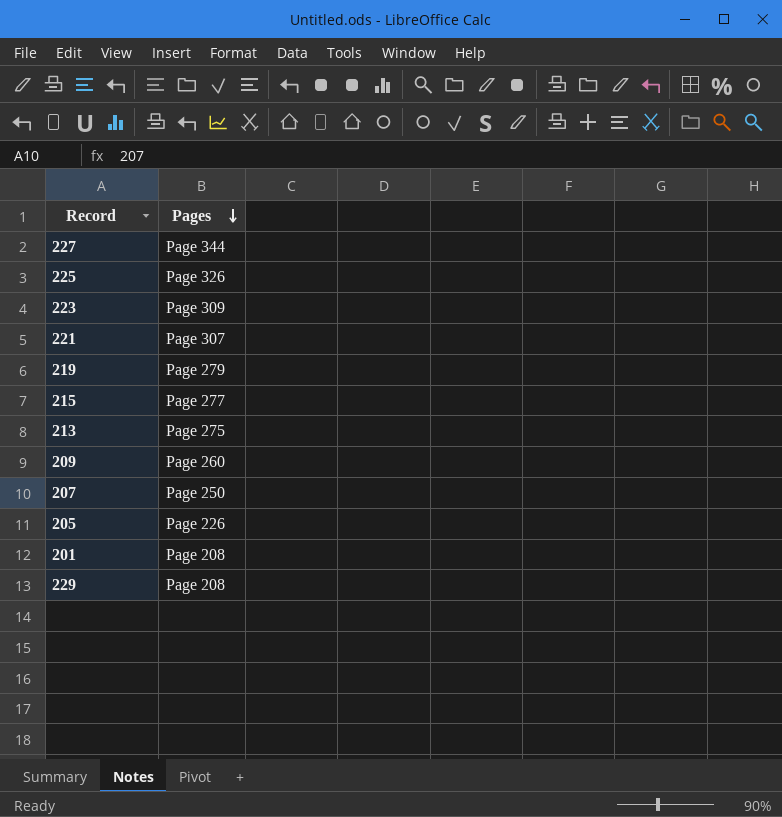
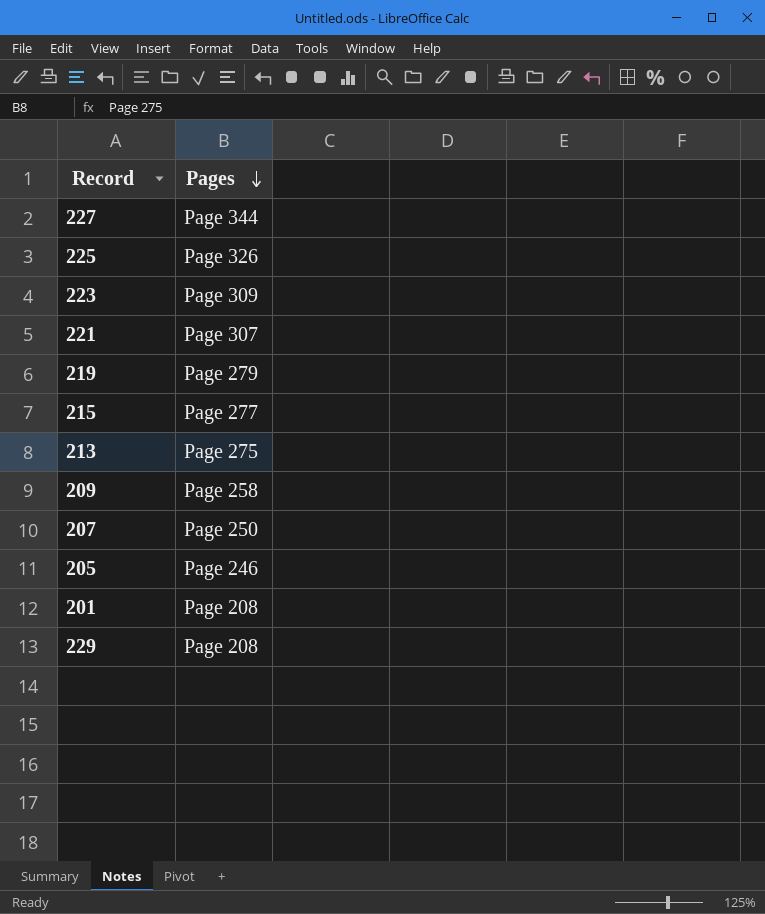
209 | Pages: Page 260 -> Page 258
205 | Pages: Page 226 -> Page 246

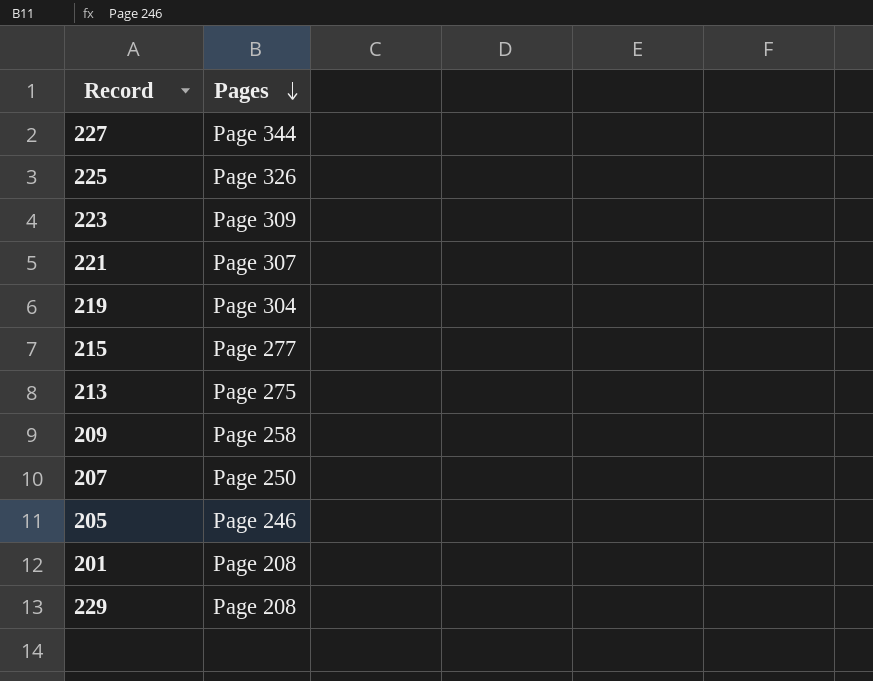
219 | Pages: Page 279 -> Page 304

